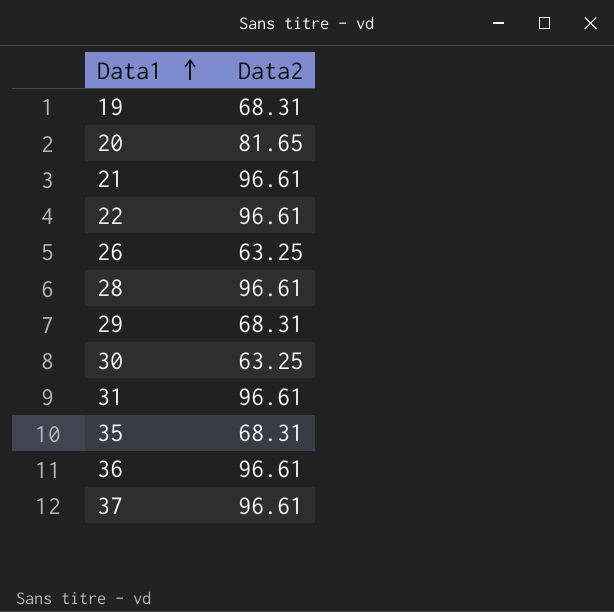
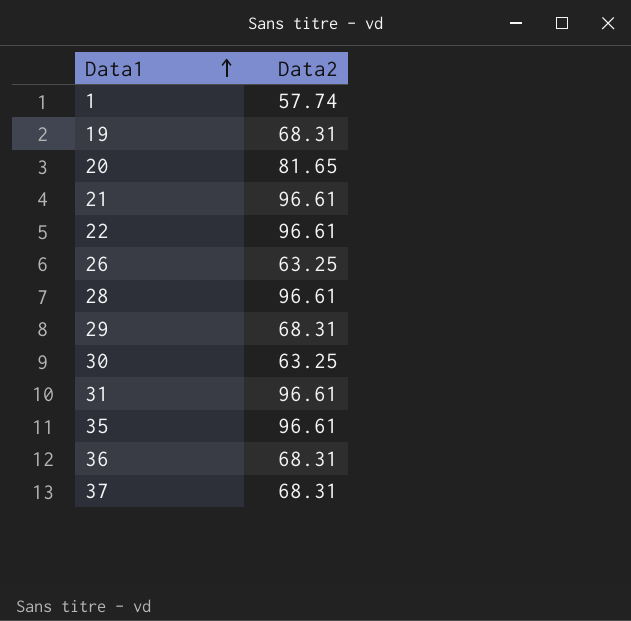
row 1: none -> 57.74
35 | Data2: 68.31 -> 96.61
36 | Data2: 96.61 -> 68.31
37 | Data2: 96.61 -> 68.31

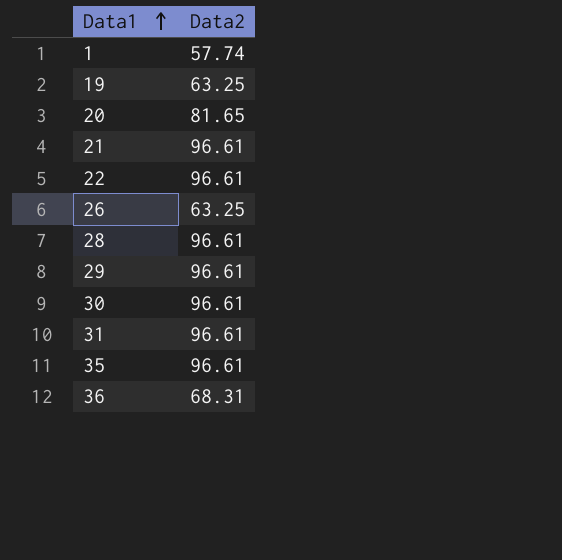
row 37: 68.31 -> none
19 | Data2: 68.31 -> 63.25
29 | Data2: 68.31 -> 96.61
30 | Data2: 63.25 -> 96.61

